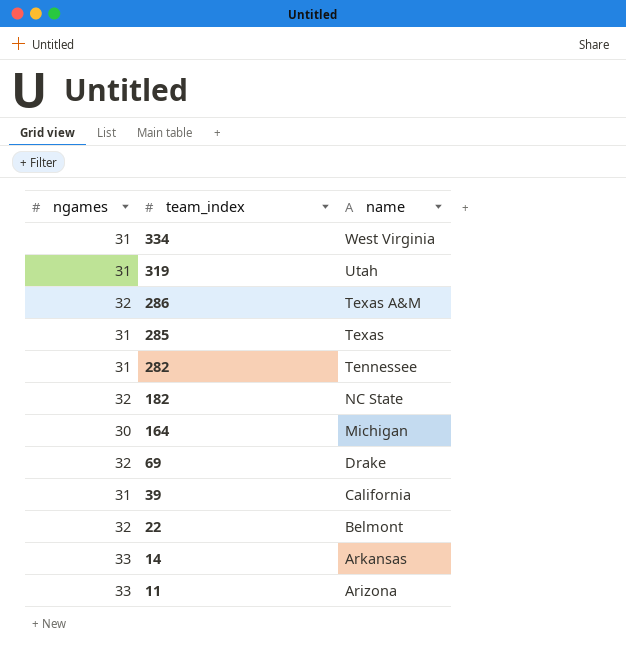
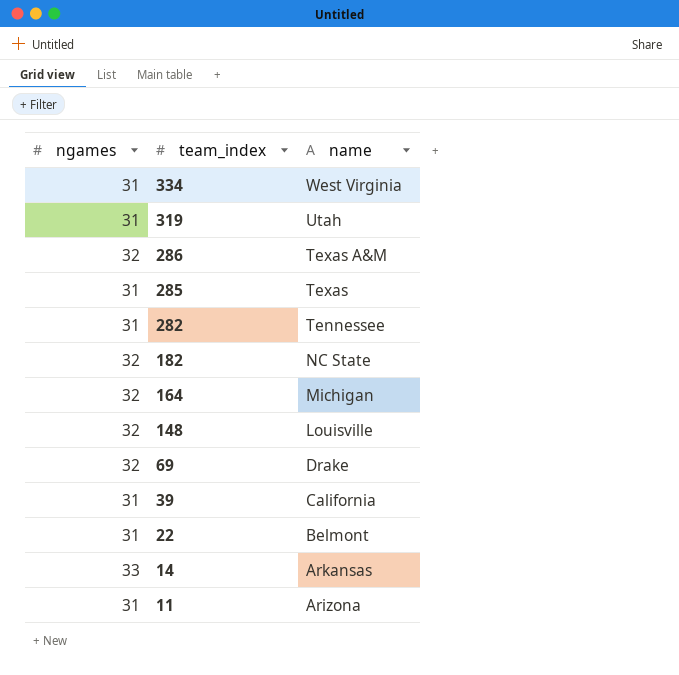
164 | ngames: 30 -> 32
row 148: none -> 32 | Louisville
22 | ngames: 32 -> 31
11 | ngames: 33 -> 31

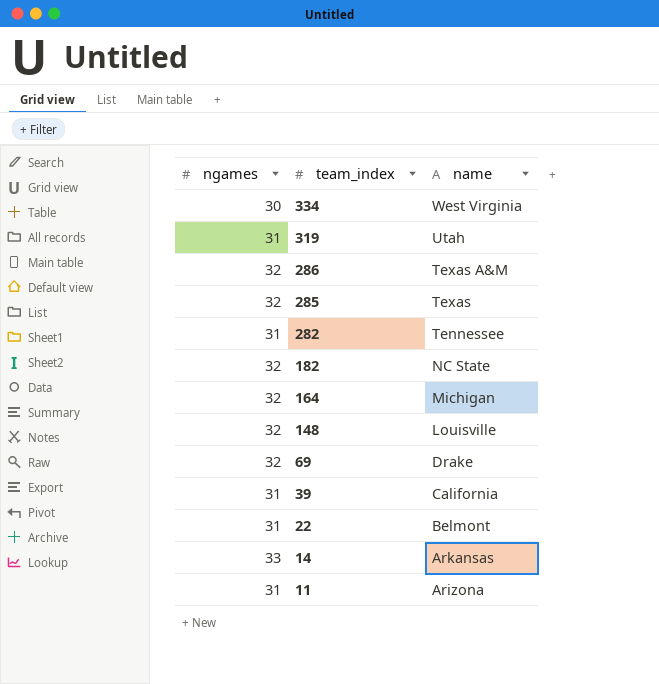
334 | ngames: 31 -> 30
285 | ngames: 31 -> 32

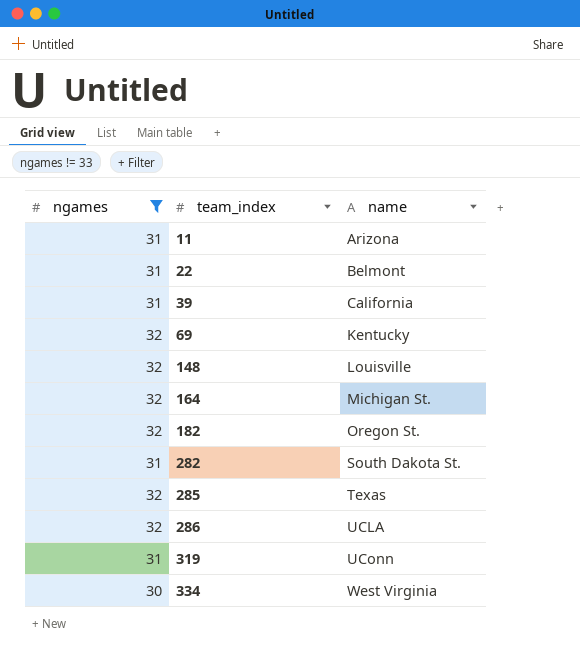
filter: none -> ngames != 33
row order: team_index descending -> team_index ascending
69 | name: Drake -> Kentucky
164 | name: Michigan -> Michigan St.
182 | name: NC State -> Oregon St.
282 | name: Tennessee -> South Dakota St.
286 | name: Texas A&M -> UCLA
319 | name: Utah -> UConn

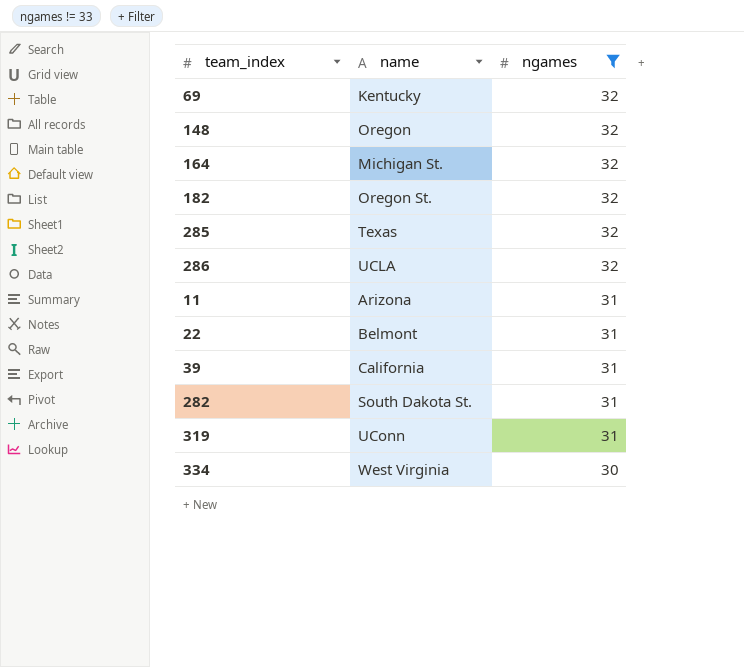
row order: team_index ascending -> ngames descending
column ngames | position: 1 -> 3
148 | name: Louisville -> Oregon

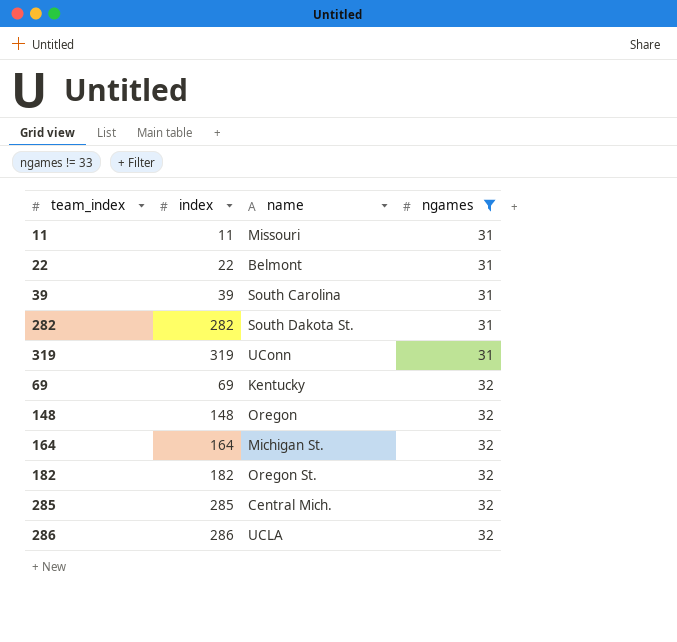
row order: ngames descending -> ngames ascending
column index | position: none -> 2
row 334: West Virginia | 30 -> none
11 | name: Arizona -> Missouri
39 | name: California -> South Carolina
285 | name: Texas -> Central Mich.

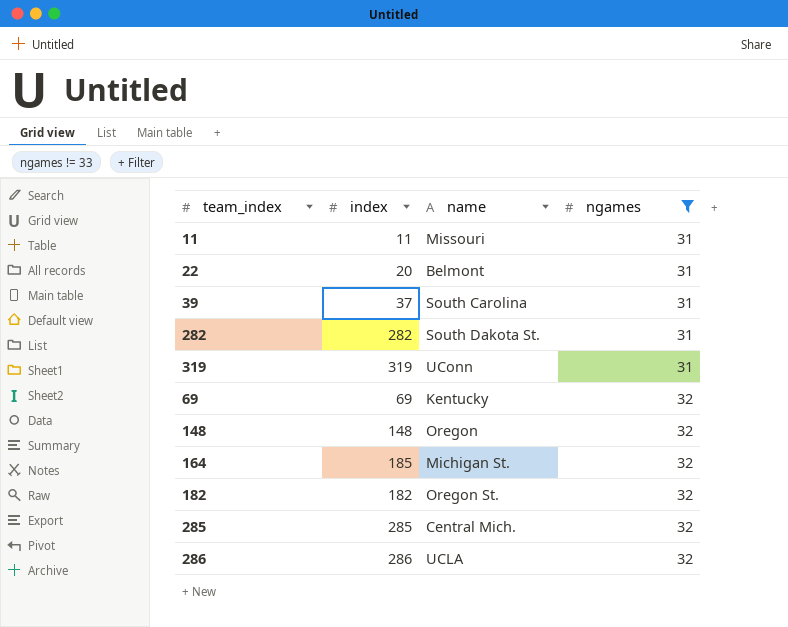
22 | index: 22 -> 20
39 | index: 39 -> 37
164 | index: 164 -> 185

